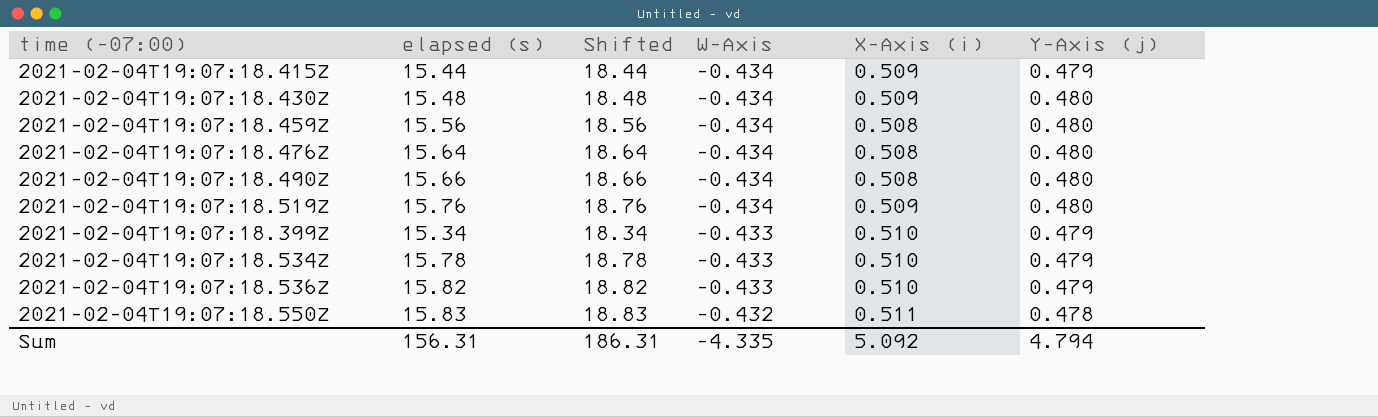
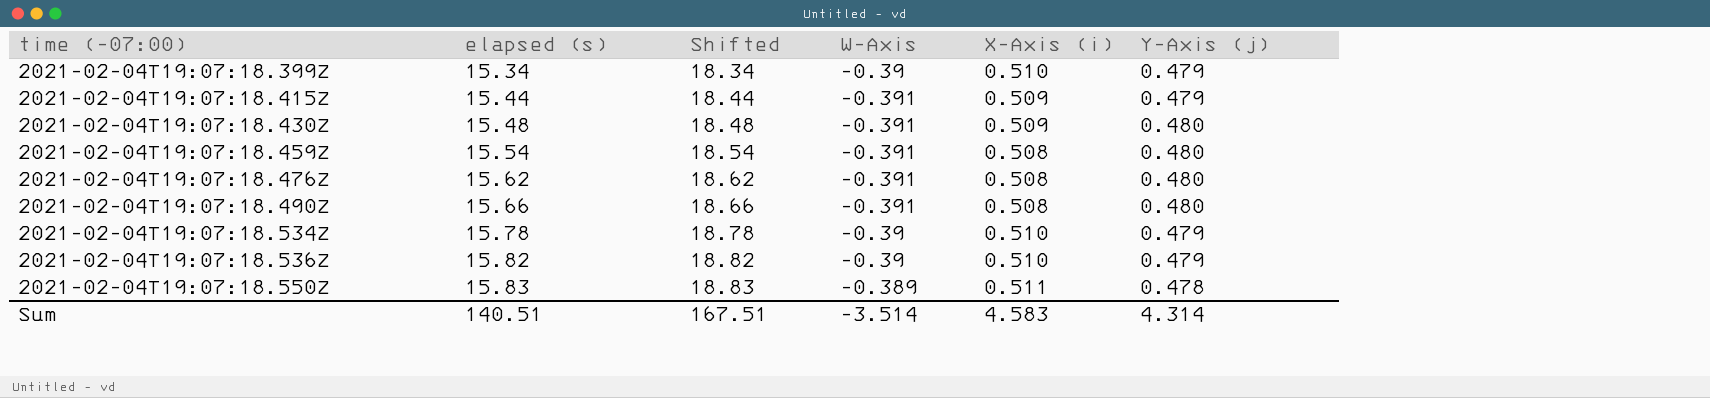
row order: W-Axis ascending -> time (-07:00) ascending
row 2021-02-04T19:07:18.519Z: 15.76 | 18.76 | -0.434 | 0.509 | 0.480 -> none
2021-02-04T19:07:18.399Z | W-Axis: -0.433 -> -0.39
2021-02-04T19:07:18.415Z | W-Axis: -0.434 -> -0.391
2021-02-04T19:07:18.430Z | W-Axis: -0.434 -> -0.391
2021-02-04T19:07:18.459Z | elapsed (s): 15.56 -> 15.54
2021-02-04T19:07:18.459Z | Shifted: 18.56 -> 18.54
2021-02-04T19:07:18.459Z | W-Axis: -0.434 -> -0.391
2021-02-04T19:07:18.476Z | elapsed (s): 15.64 -> 15.62
2021-02-04T19:07:18.476Z | Shifted: 18.64 -> 18.62
2021-02-04T19:07:18.476Z | W-Axis: -0.434 -> -0.391
2021-02-04T19:07:18.490Z | W-Axis: -0.434 -> -0.391
2021-02-04T19:07:18.534Z | W-Axis: -0.433 -> -0.39
2021-02-04T19:07:18.536Z | W-Axis: -0.433 -> -0.39
2021-02-04T19:07:18.550Z | W-Axis: -0.432 -> -0.389
Sum | elapsed (s): 156.31 -> 140.51
Sum | Shifted: 186.31 -> 167.51
Sum | W-Axis: -4.335 -> -3.514
Sum | X-Axis (i): 5.092 -> 4.583
Sum | Y-Axis (j): 4.794 -> 4.314

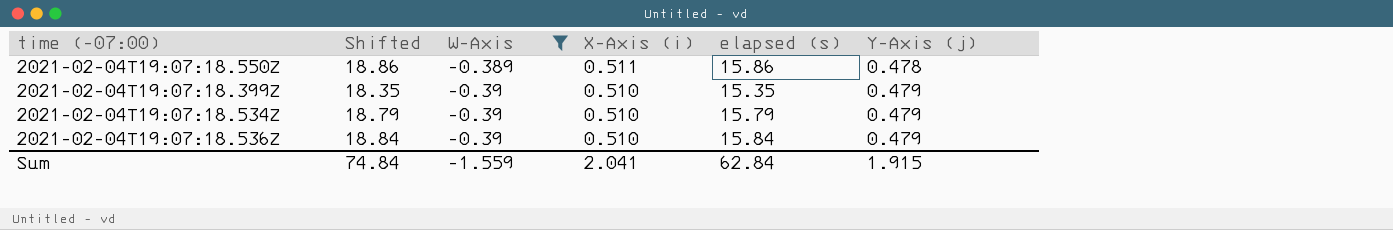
filter: none -> W-Axis != -0.391
row order: time (-07:00) ascending -> W-Axis descending
column elapsed (s) | position: 2 -> 5
2021-02-04T19:07:18.550Z | Shifted: 18.83 -> 18.86
2021-02-04T19:07:18.550Z | elapsed (s): 15.83 -> 15.86
2021-02-04T19:07:18.399Z | Shifted: 18.34 -> 18.35
2021-02-04T19:07:18.399Z | elapsed (s): 15.34 -> 15.35
2021-02-04T19:07:18.534Z | Shifted: 18.78 -> 18.79
2021-02-04T19:07:18.534Z | elapsed (s): 15.78 -> 15.79
2021-02-04T19:07:18.536Z | Shifted: 18.82 -> 18.84
2021-02-04T19:07:18.536Z | elapsed (s): 15.82 -> 15.84
Sum | Shifted: 167.51 -> 74.84
Sum | W-Axis: -3.514 -> -1.559
Sum | X-Axis (i): 4.583 -> 2.041
Sum | elapsed (s): 140.51 -> 62.84
Sum | Y-Axis (j): 4.314 -> 1.915

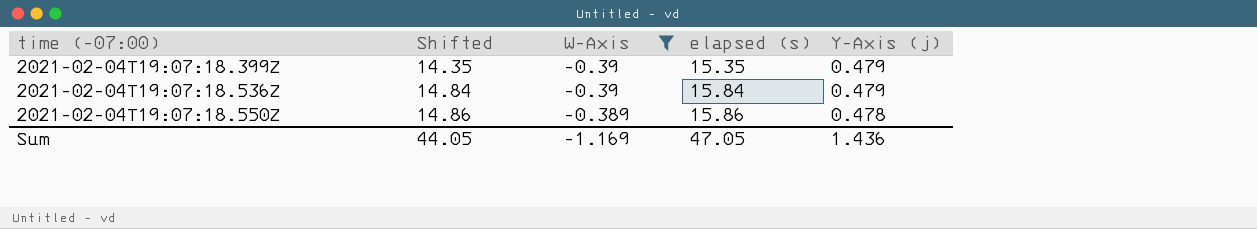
row order: W-Axis descending -> time (-07:00) ascending
column X-Axis (i) | position: 4 -> none
column Shifted | formula: [elapsed (s)] + 3 -> [elapsed (s)] - 1
row 2021-02-04T19:07:18.534Z: 18.79 | -0.39 | 0.510 | 15.79 | 0.479 -> none
Sum | Shifted: 74.84 -> 44.05
Sum | W-Axis: -1.559 -> -1.169
Sum | elapsed (s): 62.84 -> 47.05
Sum | Y-Axis (j): 1.915 -> 1.436

